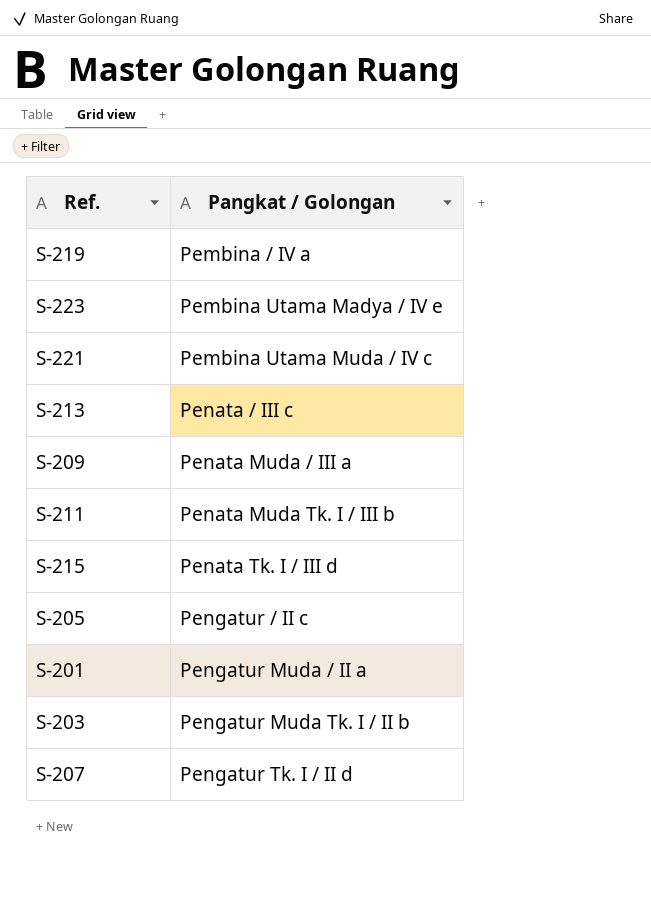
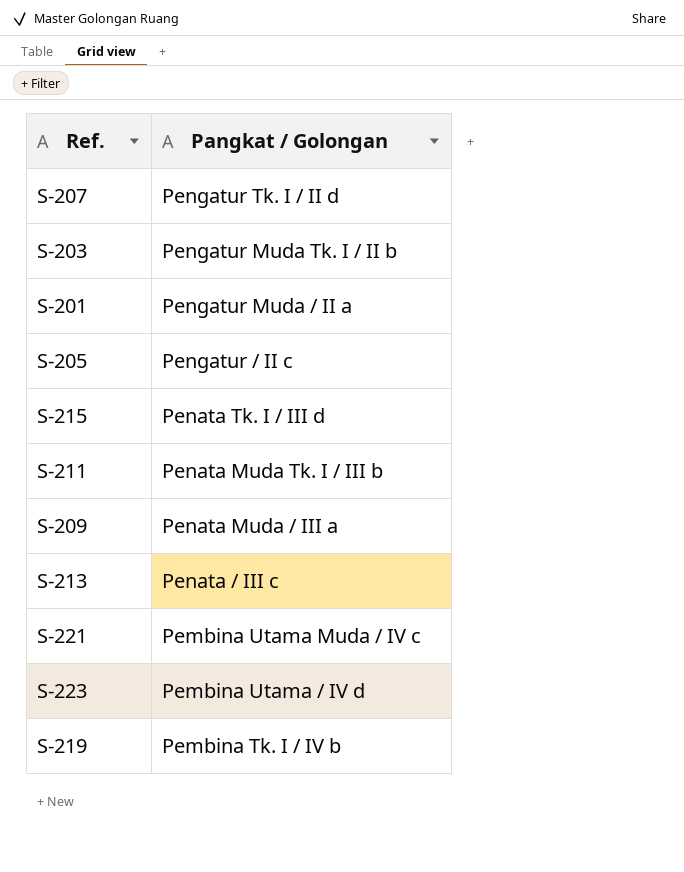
row order: Pangkat / Golongan ascending -> Pangkat / Golongan descending
S-223 | Pangkat / Golongan: Pembina Utama Madya / IV e -> Pembina Utama / IV d
S-219 | Pangkat / Golongan: Pembina / IV a -> Pembina Tk. I / IV b

